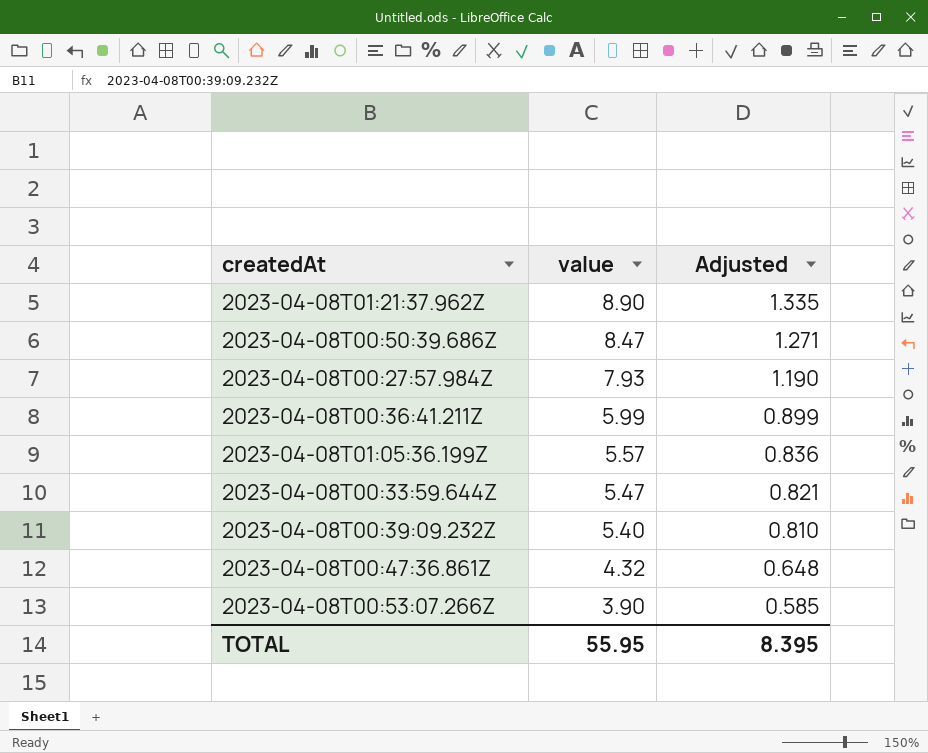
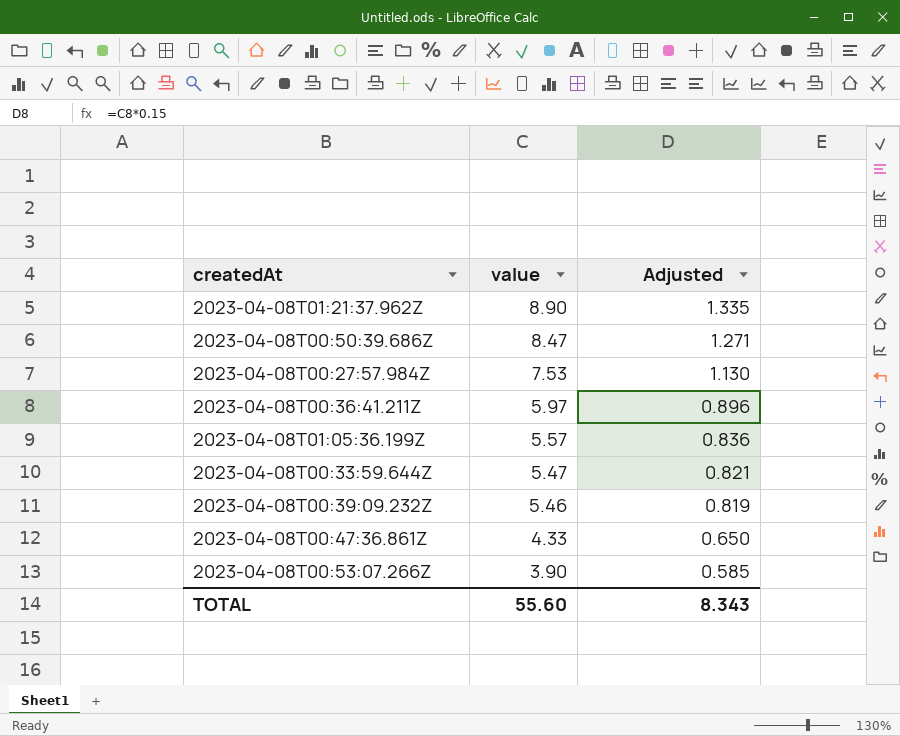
2023-04-08T00:27:57.984Z | value: 7.93 -> 7.53
2023-04-08T00:27:57.984Z | Adjusted: 1.190 -> 1.130
2023-04-08T00:36:41.211Z | value: 5.99 -> 5.97
2023-04-08T00:36:41.211Z | Adjusted: 0.899 -> 0.896
2023-04-08T00:39:09.232Z | value: 5.40 -> 5.46
2023-04-08T00:39:09.232Z | Adjusted: 0.810 -> 0.819
2023-04-08T00:47:36.861Z | value: 4.32 -> 4.33
2023-04-08T00:47:36.861Z | Adjusted: 0.648 -> 0.650
TOTAL | value: 55.95 -> 55.60
TOTAL | Adjusted: 8.395 -> 8.343

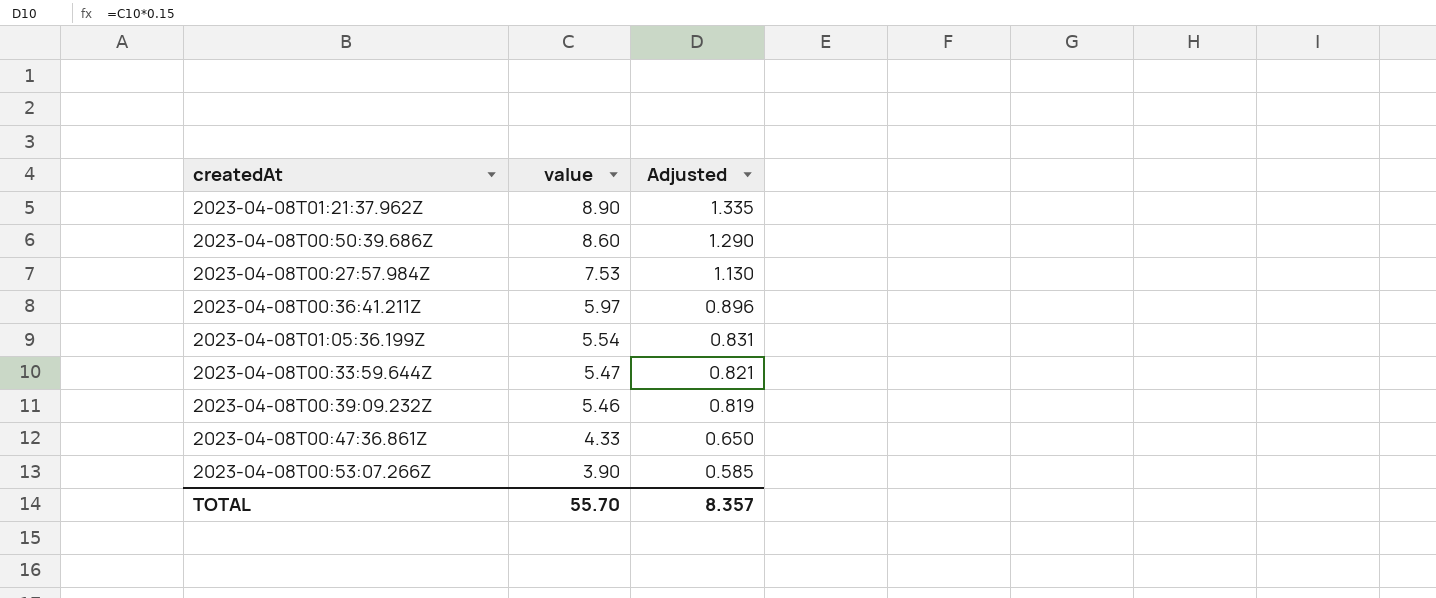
2023-04-08T00:50:39.686Z | value: 8.47 -> 8.60
2023-04-08T00:50:39.686Z | Adjusted: 1.271 -> 1.290
2023-04-08T01:05:36.199Z | value: 5.57 -> 5.54
2023-04-08T01:05:36.199Z | Adjusted: 0.836 -> 0.831
TOTAL | value: 55.60 -> 55.70
TOTAL | Adjusted: 8.343 -> 8.357

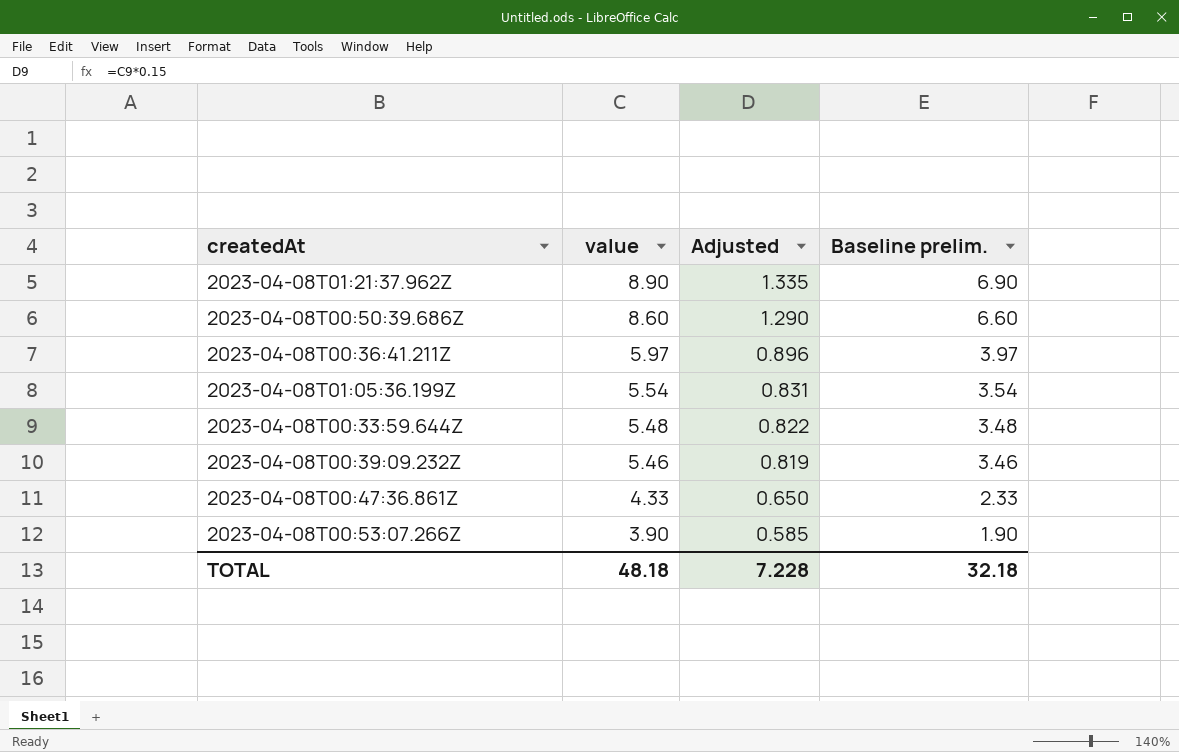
column Baseline prelim. | formula: none -> [value] - 2
row 2023-04-08T00:27:57.984Z: 7.53 | 1.130 -> none
2023-04-08T00:33:59.644Z | value: 5.47 -> 5.48
2023-04-08T00:33:59.644Z | Adjusted: 0.821 -> 0.822
TOTAL | value: 55.70 -> 48.18
TOTAL | Adjusted: 8.357 -> 7.228

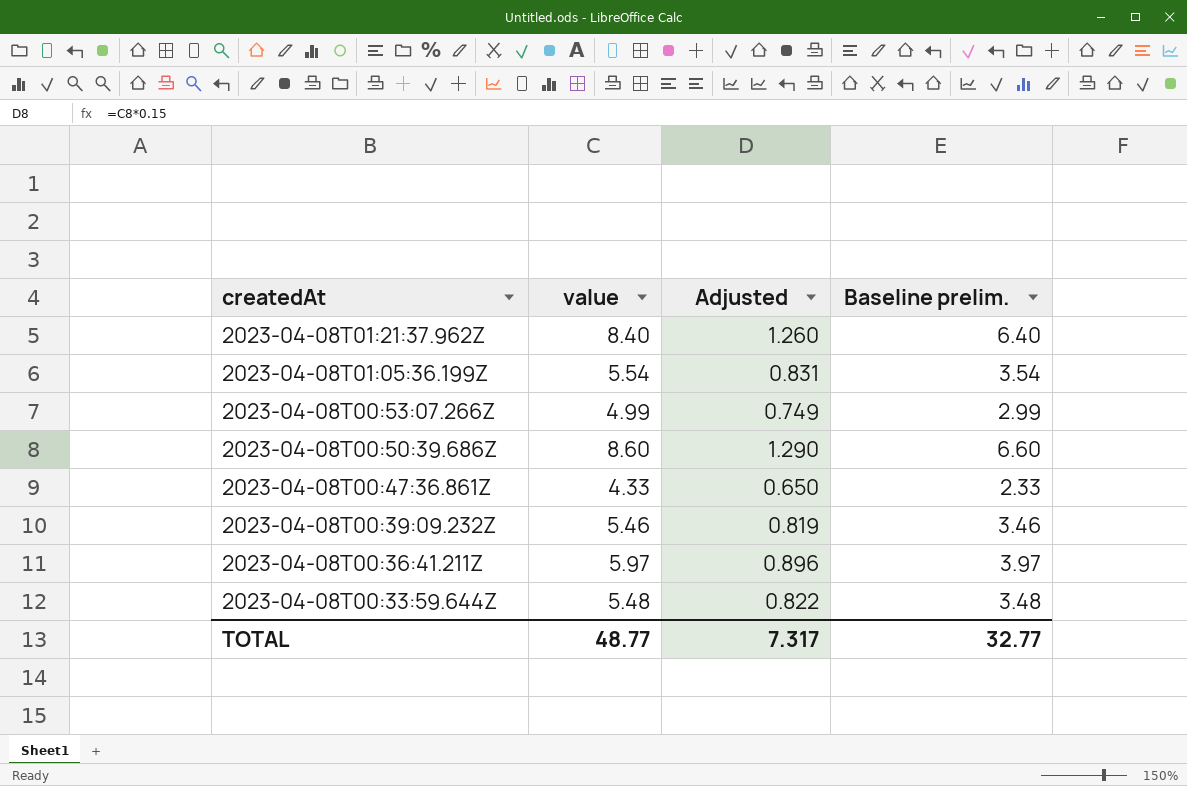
row order: value descending -> createdAt descending
2023-04-08T01:21:37.962Z | value: 8.90 -> 8.40
2023-04-08T01:21:37.962Z | Adjusted: 1.335 -> 1.260
2023-04-08T01:21:37.962Z | Baseline prelim.: 6.90 -> 6.40
2023-04-08T00:53:07.266Z | value: 3.90 -> 4.99
2023-04-08T00:53:07.266Z | Adjusted: 0.585 -> 0.749
2023-04-08T00:53:07.266Z | Baseline prelim.: 1.90 -> 2.99
TOTAL | value: 48.18 -> 48.77
TOTAL | Adjusted: 7.228 -> 7.317
TOTAL | Baseline prelim.: 32.18 -> 32.77

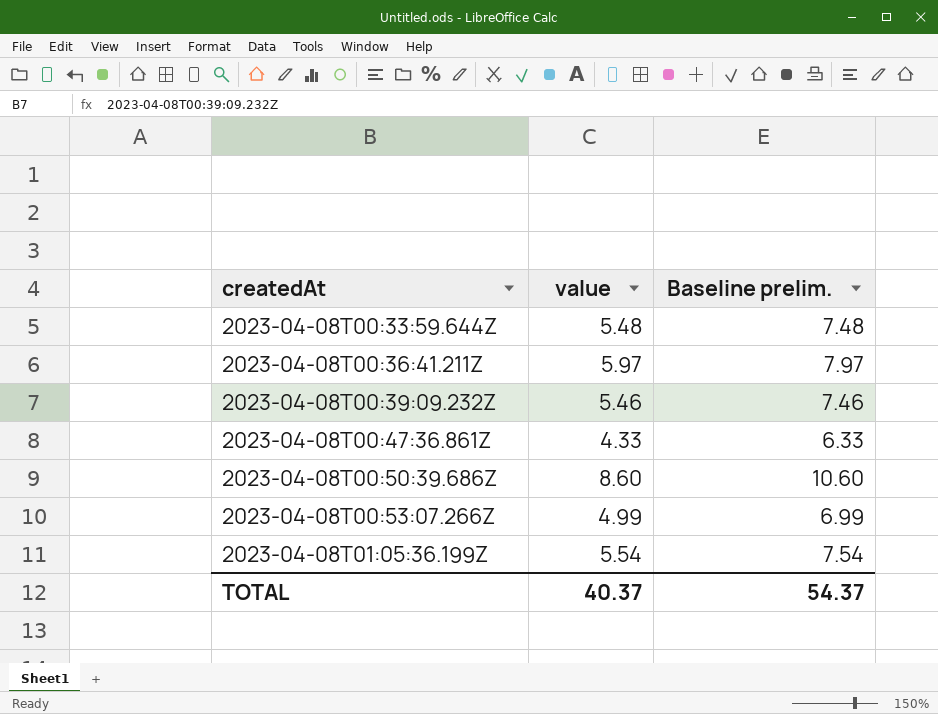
row order: createdAt descending -> createdAt ascending
column Adjusted | formula: [value] * 0.15 -> none
column Baseline prelim. | formula: [value] - 2 -> [value] + 2
row 2023-04-08T01:21:37.962Z: 8.40 | 1.260 | 6.40 -> none
TOTAL | value: 48.77 -> 40.37
TOTAL | Baseline prelim.: 32.77 -> 54.37

